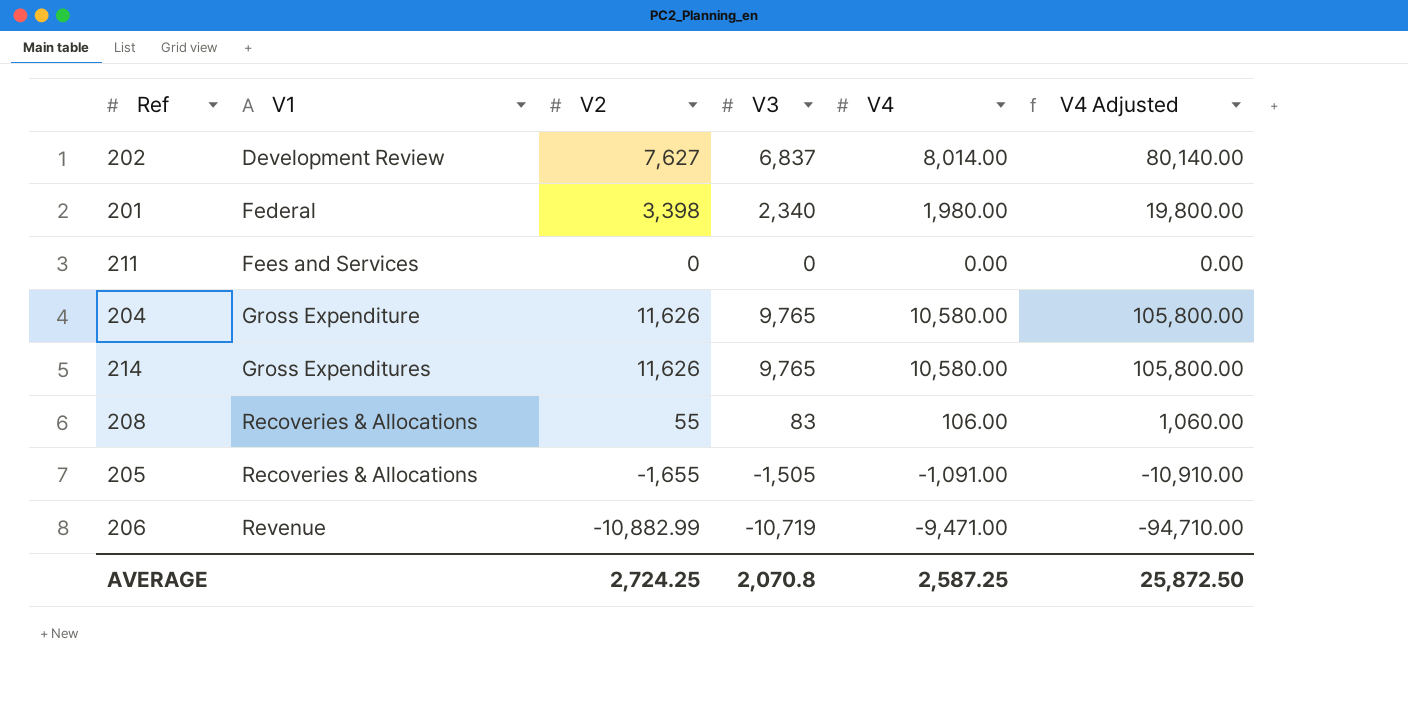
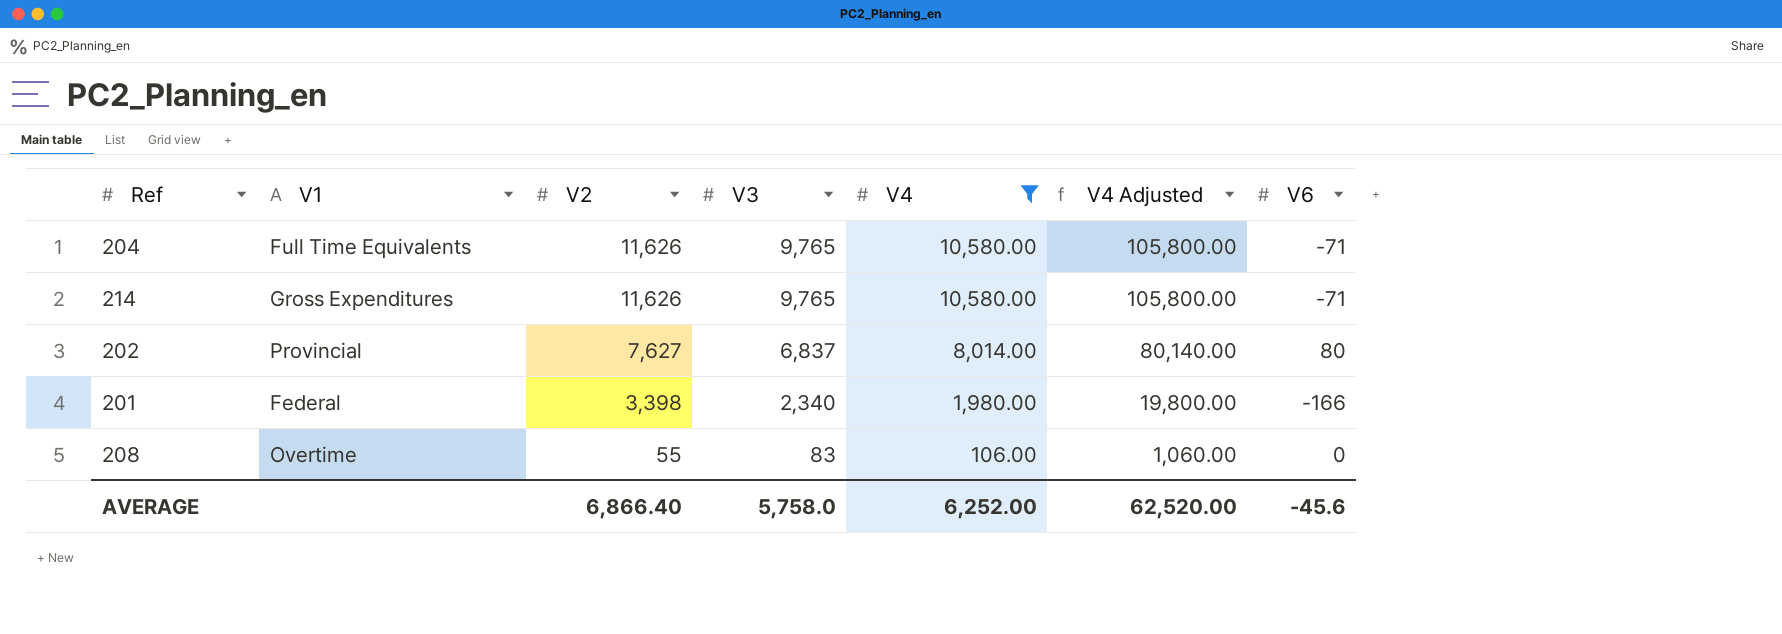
filter: none -> V4 >= 106.00
row order: V1 ascending -> V2 descending
column V6 | position: none -> 7
204 | V1: Gross Expenditure -> Full Time Equivalents
202 | V1: Development Review -> Provincial
208 | V1: Recoveries & Allocations -> Overtime
AVERAGE | V2: 2,724.25 -> 6,866.40
AVERAGE | V3: 2,070.8 -> 5,758.0
AVERAGE | V4: 2,587.25 -> 6,252.00
AVERAGE | V4 Adjusted: 25,872.50 -> 62,520.00

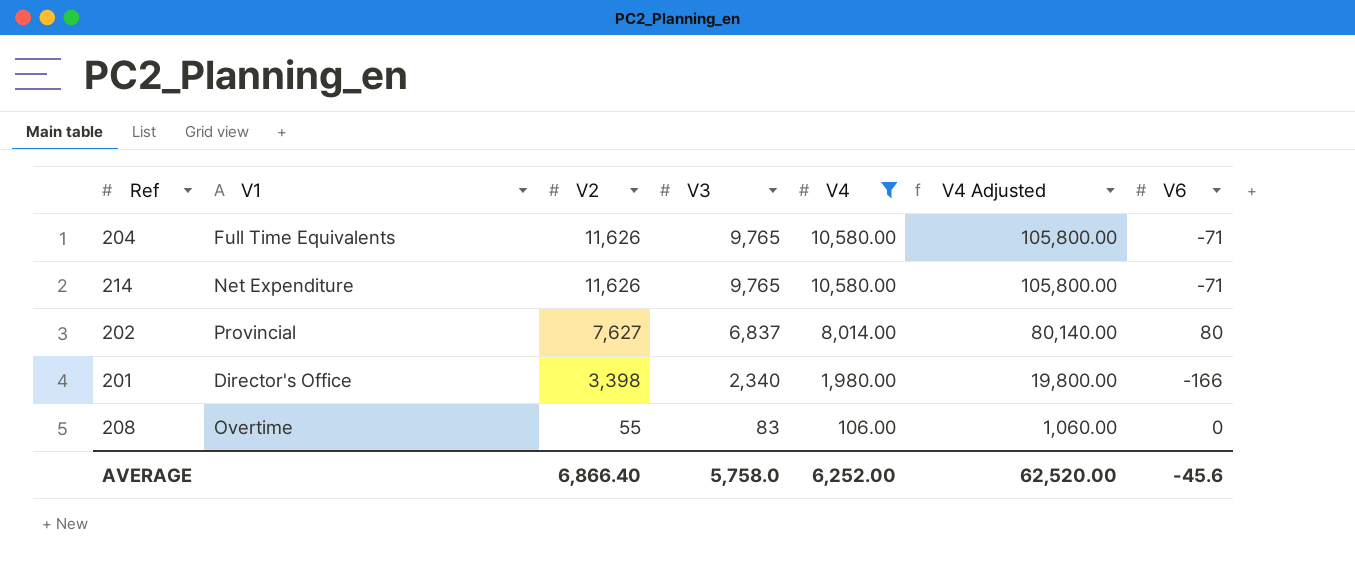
214 | V1: Gross Expenditures -> Net Expenditure
201 | V1: Federal -> Director's Office

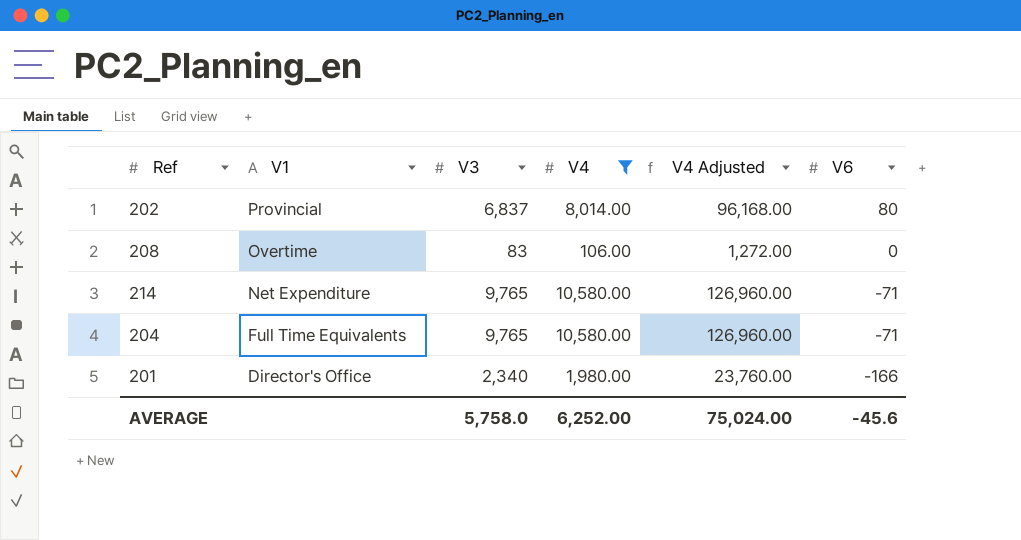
row order: V2 descending -> V1 descending
column V2 | position: 3 -> none
column V4 Adjusted | formula: [V4] * 10 -> [V4] * 12
AVERAGE | V4 Adjusted: 62,520.00 -> 75,024.00

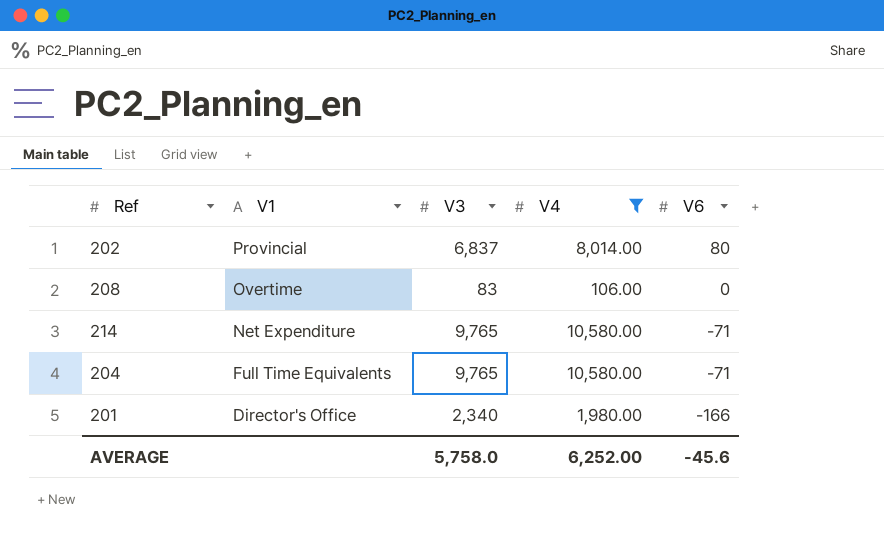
column V4 Adjusted | formula: [V4] * 12 -> none

